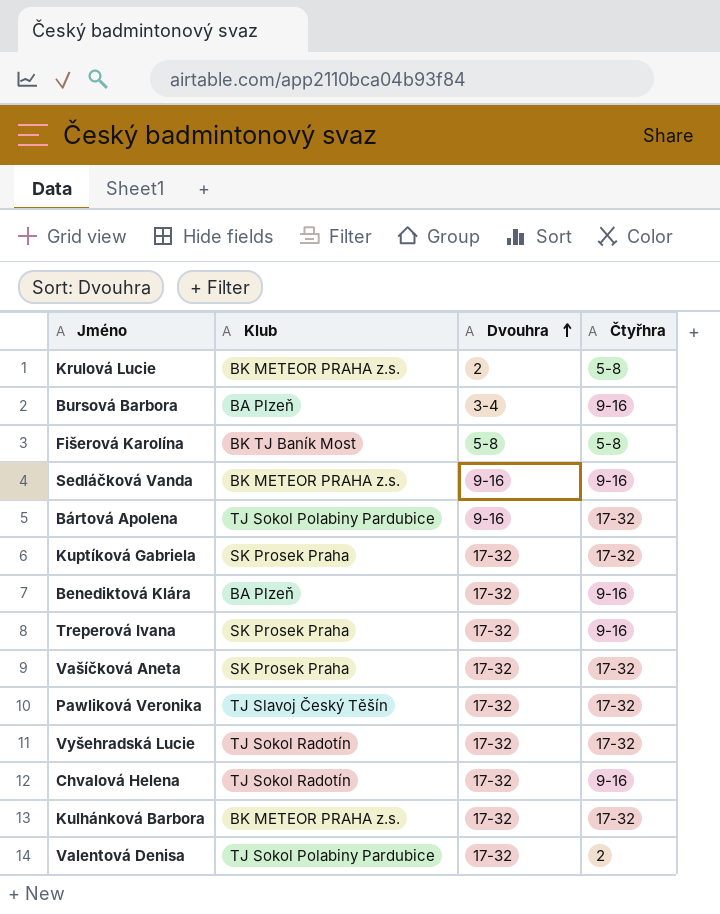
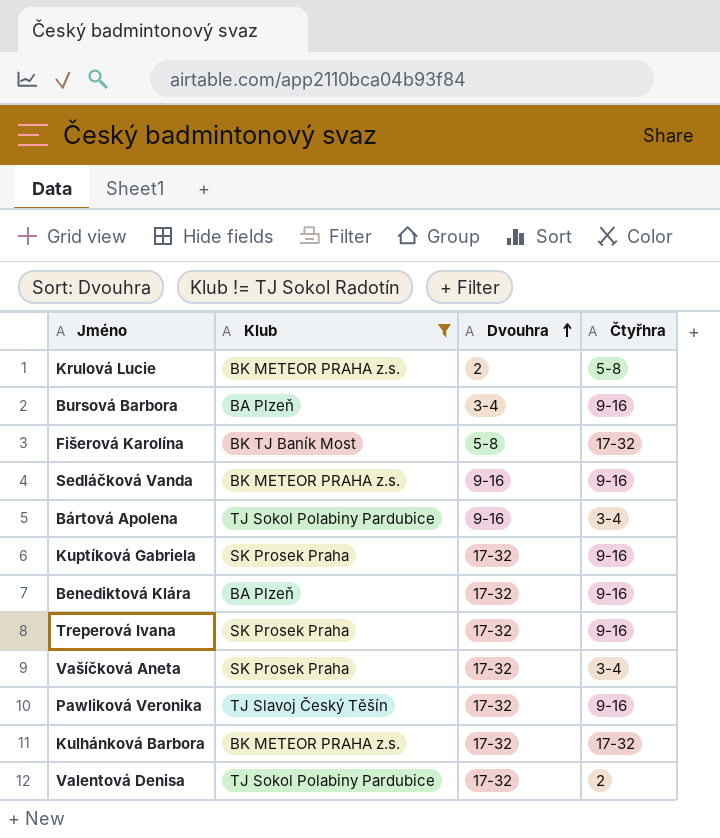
filter: none -> Klub != TJ Sokol Radotín
Fišerová Karolína | Čtyřhra: 5-8 -> 17-32
Bártová Apolena | Čtyřhra: 17-32 -> 3-4
Kuptíková Gabriela | Čtyřhra: 17-32 -> 9-16
Vašíčková Aneta | Čtyřhra: 17-32 -> 3-4
Pawliková Veronika | Čtyřhra: 17-32 -> 9-16

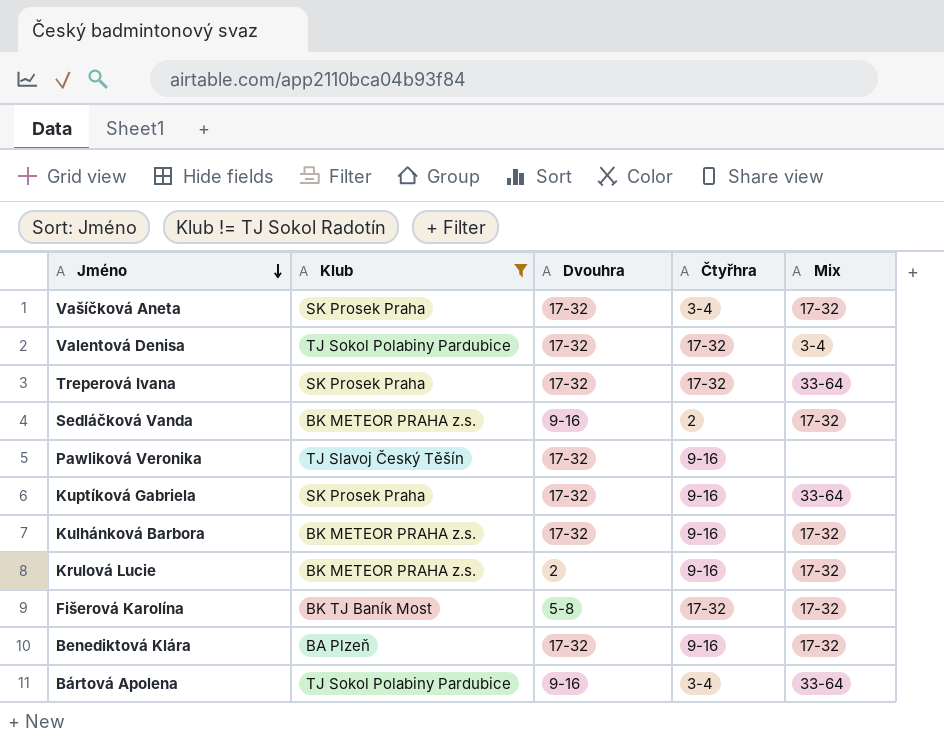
row order: Dvouhra ascending -> Jméno descending
column Mix | position: none -> 5
row Bursová Barbora: BA Plzeň | 3-4 | 9-16 -> none
Valentová Denisa | Čtyřhra: 2 -> 17-32
Treperová Ivana | Čtyřhra: 9-16 -> 17-32
Sedláčková Vanda | Čtyřhra: 9-16 -> 2
Kulhánková Barbora | Čtyřhra: 17-32 -> 9-16
Krulová Lucie | Čtyřhra: 5-8 -> 9-16

